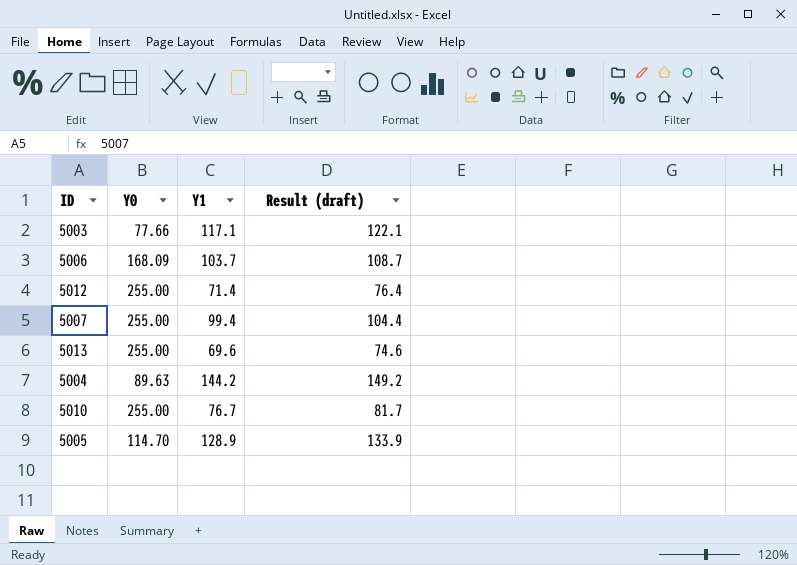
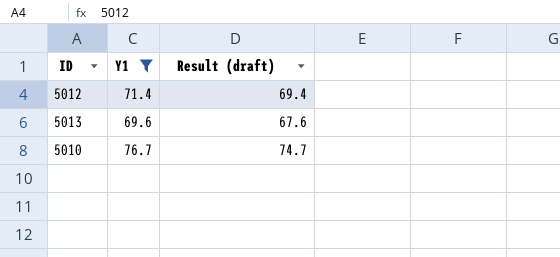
filter: none -> Y1 <= 76.7
column Y0 | position: 2 -> none
column Result (draft) | formula: [Y1] + 5 -> [Y1] - 2

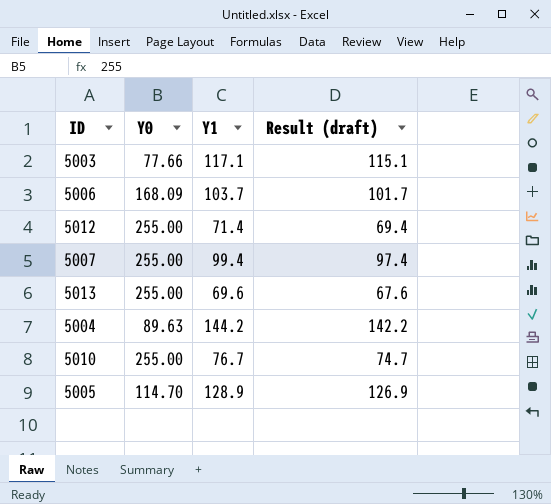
filter: Y1 <= 76.7 -> none
column Y0 | position: none -> 2

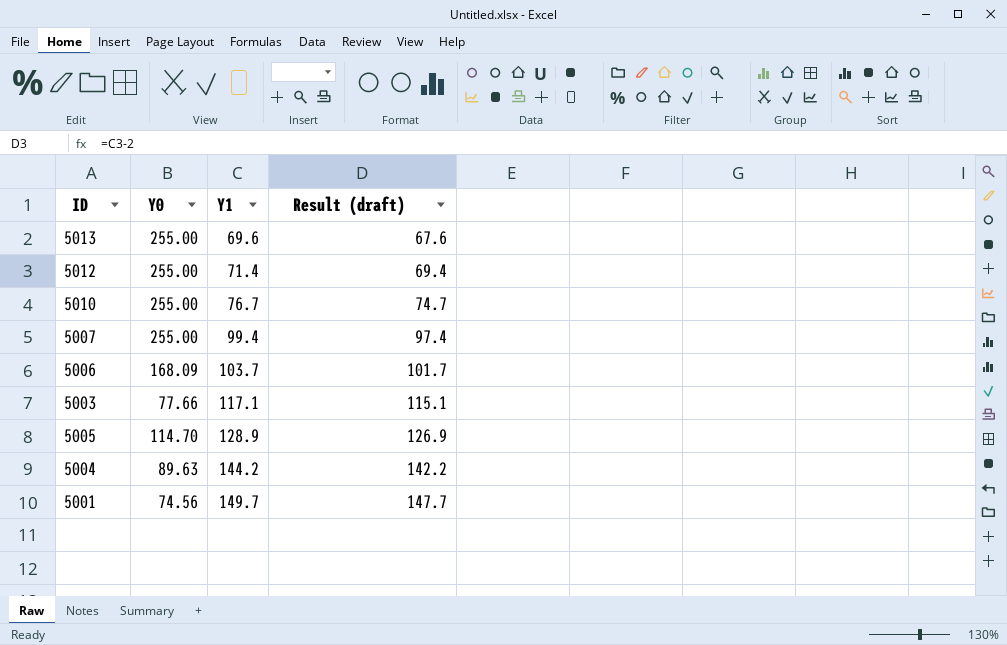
row order: none -> Y1 ascending
row 5001: none -> 74.56 | 149.7 | 147.7

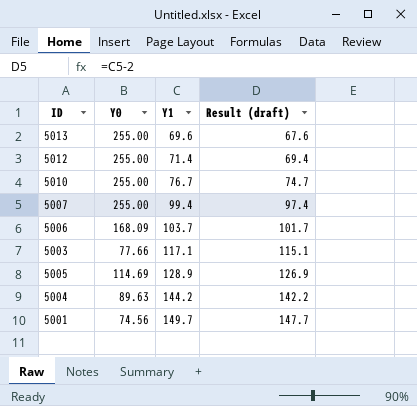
5005 | Y0: 114.70 -> 114.69

